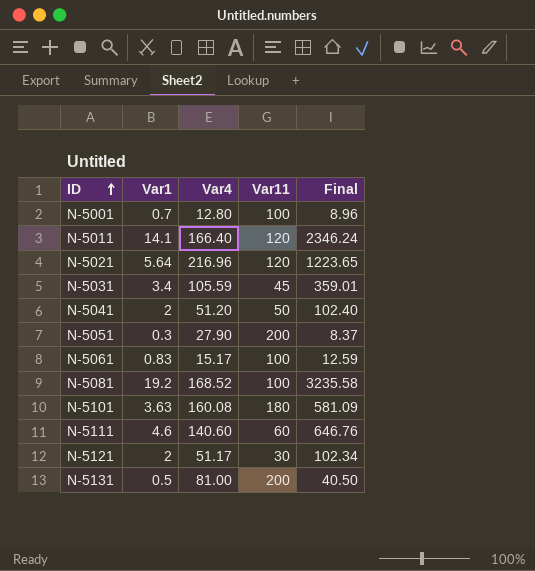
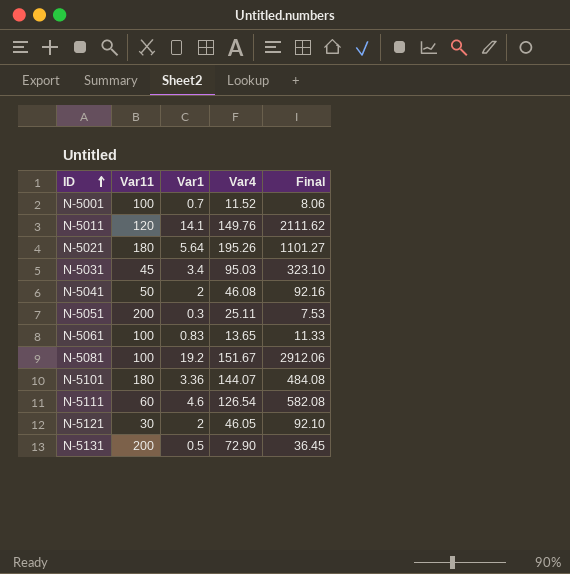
column Var11 | position: 4 -> 2
N-5001 | Var4: 12.80 -> 11.52
N-5001 | Final: 8.96 -> 8.06
N-5011 | Var4: 166.40 -> 149.76
N-5011 | Final: 2346.24 -> 2111.62
N-5021 | Var11: 120 -> 180
N-5021 | Var4: 216.96 -> 195.26
N-5021 | Final: 1223.65 -> 1101.27
N-5031 | Var4: 105.59 -> 95.03
N-5031 | Final: 359.01 -> 323.10
N-5041 | Var4: 51.20 -> 46.08
N-5041 | Final: 102.40 -> 92.16
N-5051 | Var4: 27.90 -> 25.11
N-5051 | Final: 8.37 -> 7.53
N-5061 | Var4: 15.17 -> 13.65
N-5061 | Final: 12.59 -> 11.33
N-5081 | Var4: 168.52 -> 151.67
N-5081 | Final: 3235.58 -> 2912.06
N-5101 | Var1: 3.63 -> 3.36
N-5101 | Var4: 160.08 -> 144.07
N-5101 | Final: 581.09 -> 484.08
N-5111 | Var4: 140.60 -> 126.54
N-5111 | Final: 646.76 -> 582.08
N-5121 | Var4: 51.17 -> 46.05
N-5121 | Final: 102.34 -> 92.10
N-5131 | Var4: 81.00 -> 72.90
N-5131 | Final: 40.50 -> 36.45

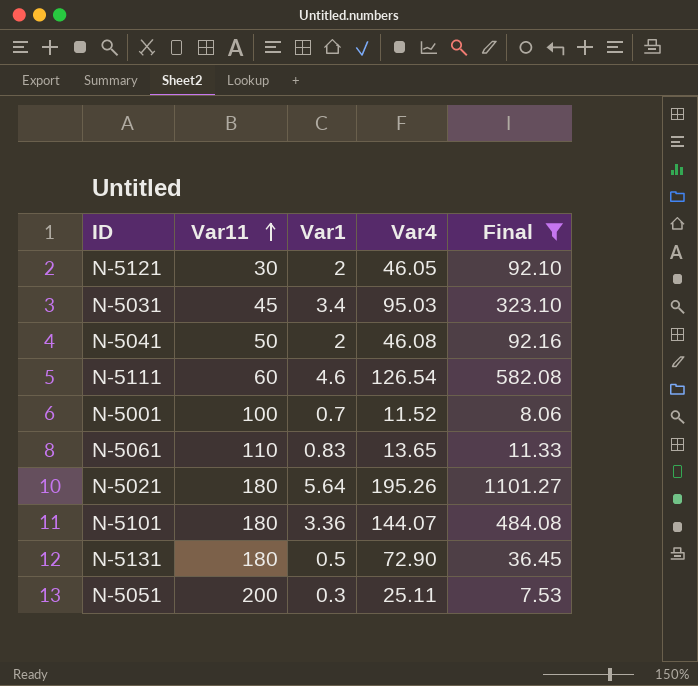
filter: none -> Final <= 1101.27
row order: ID ascending -> Var11 ascending
N-5061 | Var11: 100 -> 110
N-5131 | Var11: 200 -> 180

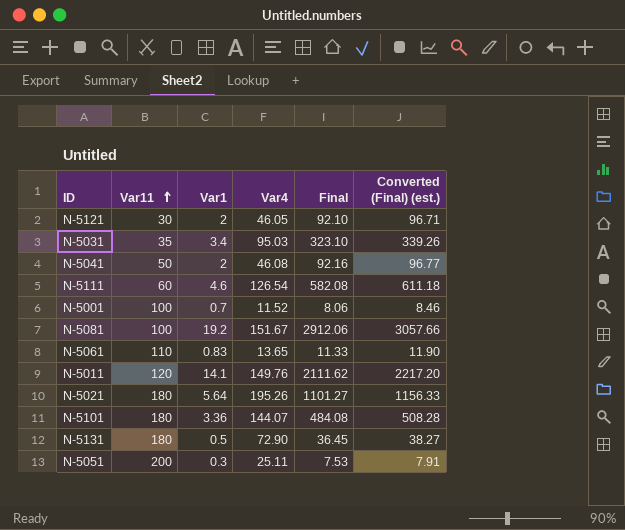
filter: Final <= 1101.27 -> none
column Converted (Final) (est.) | formula: none -> [Final] * 1.05
N-5031 | Var11: 45 -> 35

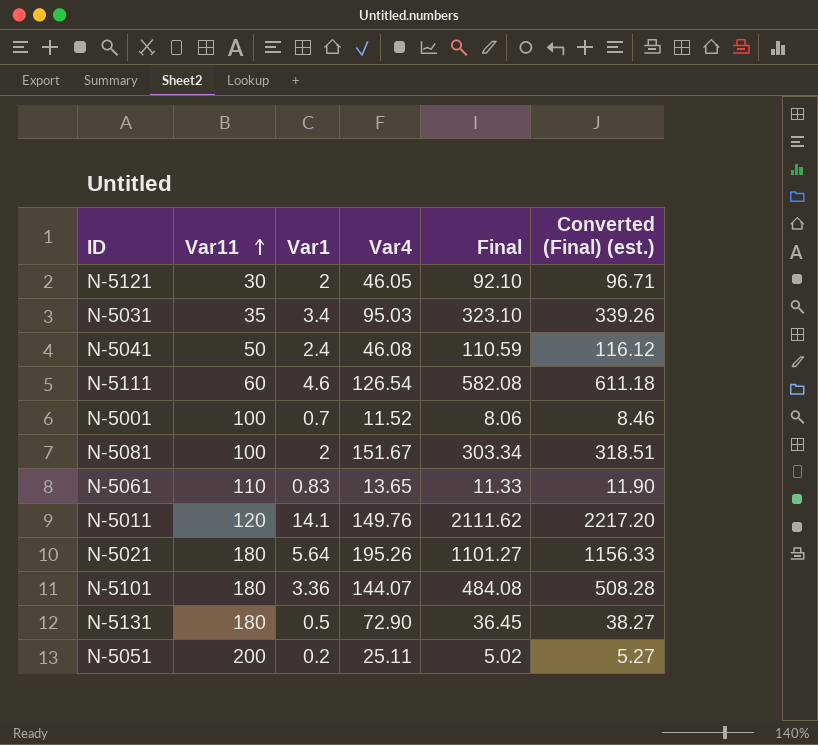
N-5041 | Var1: 2 -> 2.4
N-5041 | Final: 92.16 -> 110.59
N-5041 | Converted (Final) (est.): 96.77 -> 116.12
N-5081 | Var1: 19.2 -> 2
N-5081 | Final: 2912.06 -> 303.34
N-5081 | Converted (Final) (est.): 3057.66 -> 318.51
N-5051 | Var1: 0.3 -> 0.2
N-5051 | Final: 7.53 -> 5.02
N-5051 | Converted (Final) (est.): 7.91 -> 5.27

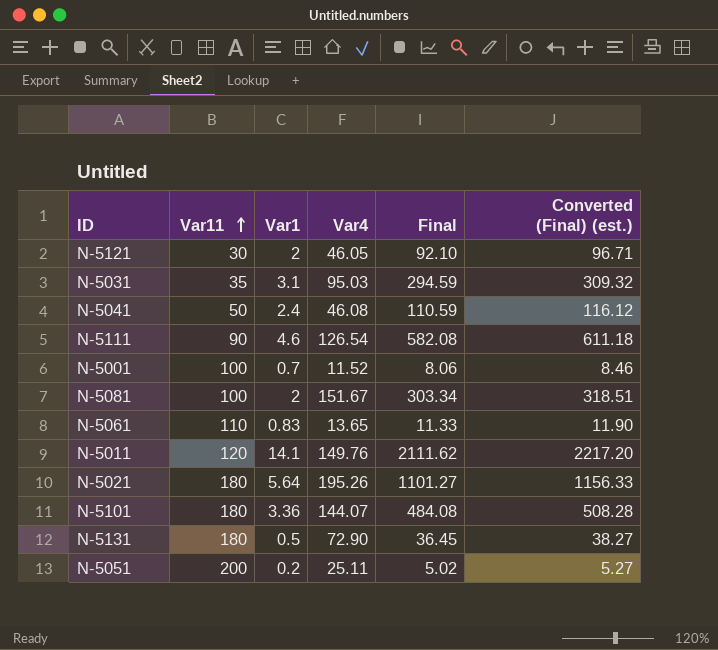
N-5031 | Var1: 3.4 -> 3.1
N-5031 | Final: 323.10 -> 294.59
N-5031 | Converted (Final) (est.): 339.26 -> 309.32
N-5111 | Var11: 60 -> 90

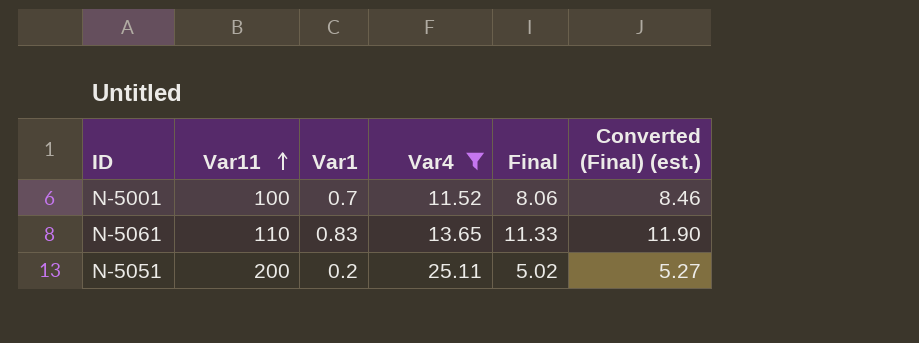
filter: none -> Var4 <= 25.11

